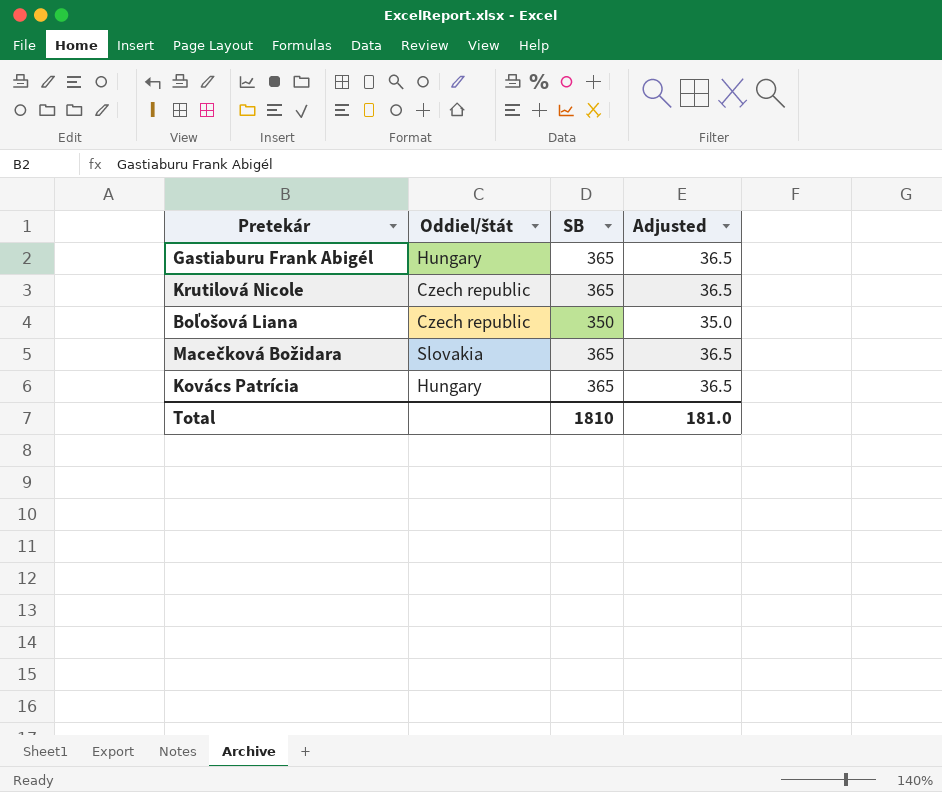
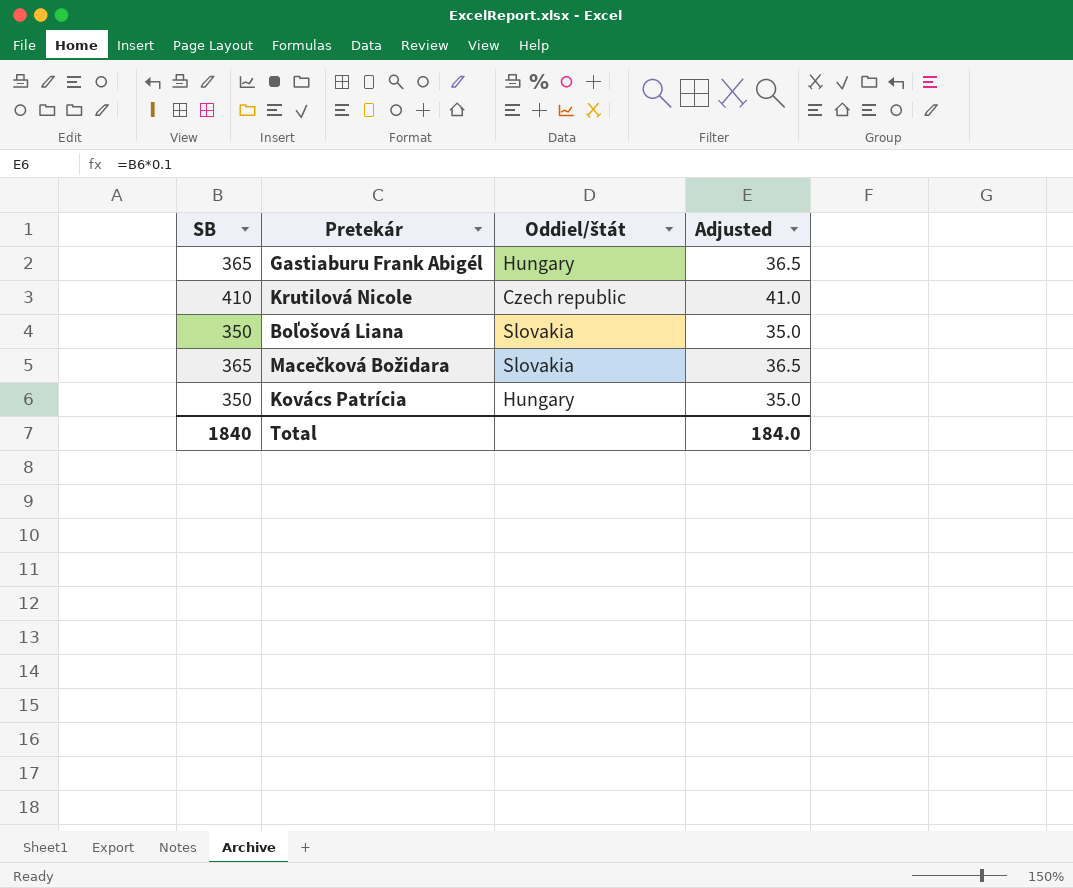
column SB | position: 3 -> 1
Krutilová Nicole | SB: 365 -> 410
Krutilová Nicole | Adjusted: 36.5 -> 41.0
Boľošová Liana | Oddiel/štát: Czech republic -> Slovakia
Kovács Patrícia | SB: 365 -> 350
Kovács Patrícia | Adjusted: 36.5 -> 35.0
Total | SB: 1810 -> 1840
Total | Adjusted: 181.0 -> 184.0

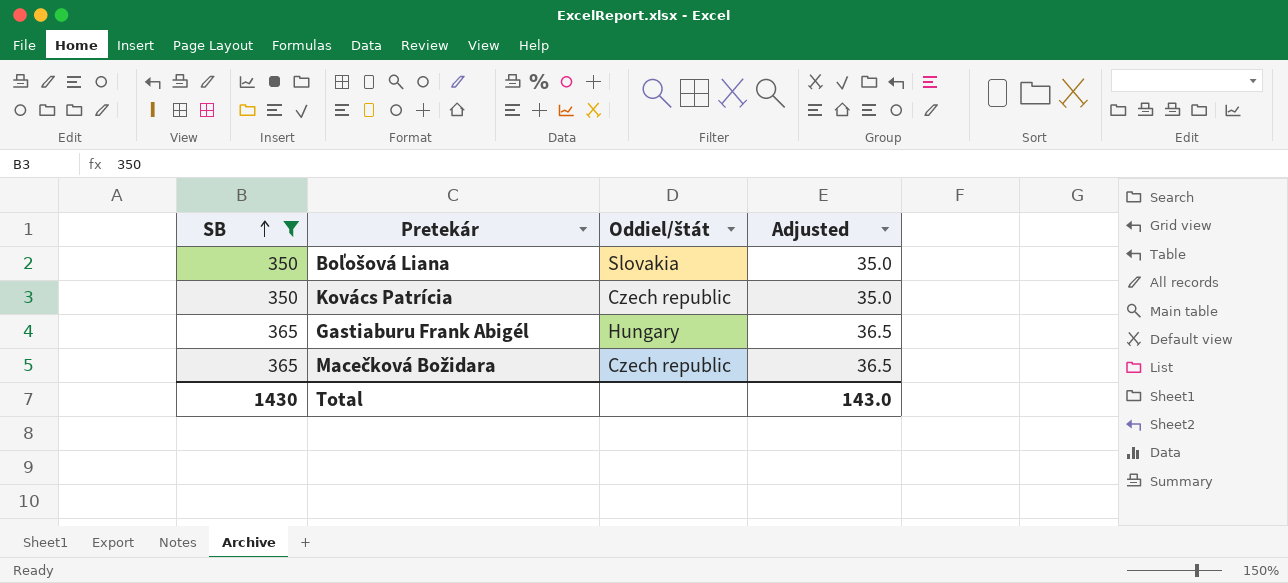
filter: none -> SB != 410
row order: none -> SB ascending
Kovács Patrícia | Oddiel/štát: Hungary -> Czech republic
Macečková Božidara | Oddiel/štát: Slovakia -> Czech republic
Total | SB: 1840 -> 1430
Total | Adjusted: 184.0 -> 143.0

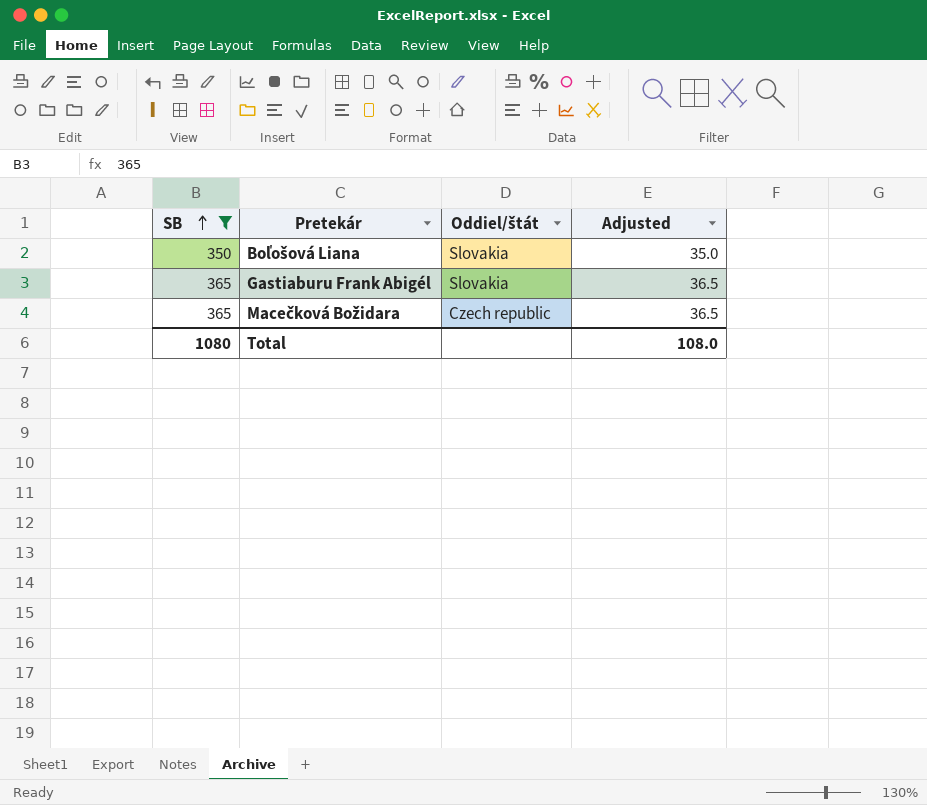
row Kovács Patrícia: 350 | Czech republic | 35.0 -> none
Gastiaburu Frank Abigél | Oddiel/štát: Hungary -> Slovakia
Total | SB: 1430 -> 1080
Total | Adjusted: 143.0 -> 108.0

